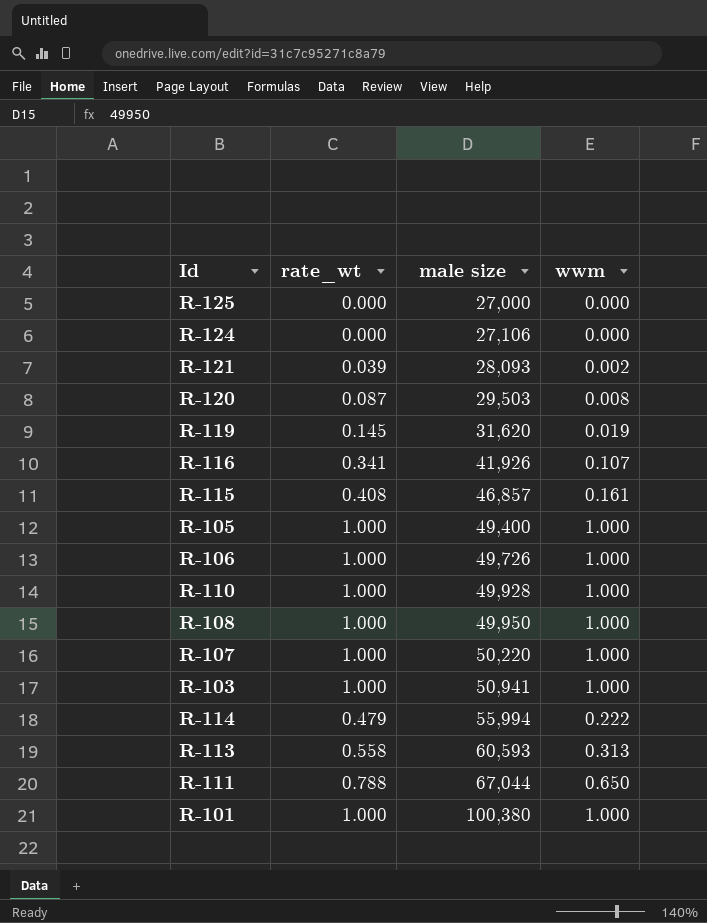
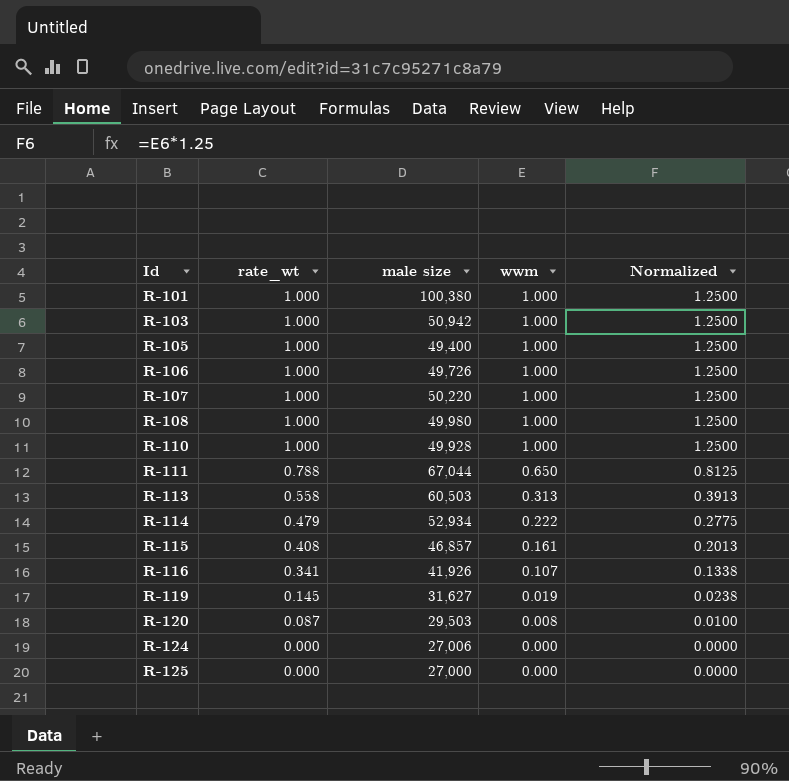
row order: male size ascending -> Id ascending
column Normalized | formula: none -> [wwm] * 1.25
row R-121: 0.039 | 28,093 | 0.002 -> none
R-103 | male size: 50,941 -> 50,942
R-108 | male size: 49,950 -> 49,980
R-113 | male size: 60,593 -> 60,503
R-114 | male size: 55,994 -> 52,934
R-119 | male size: 31,620 -> 31,627
R-124 | male size: 27,106 -> 27,006

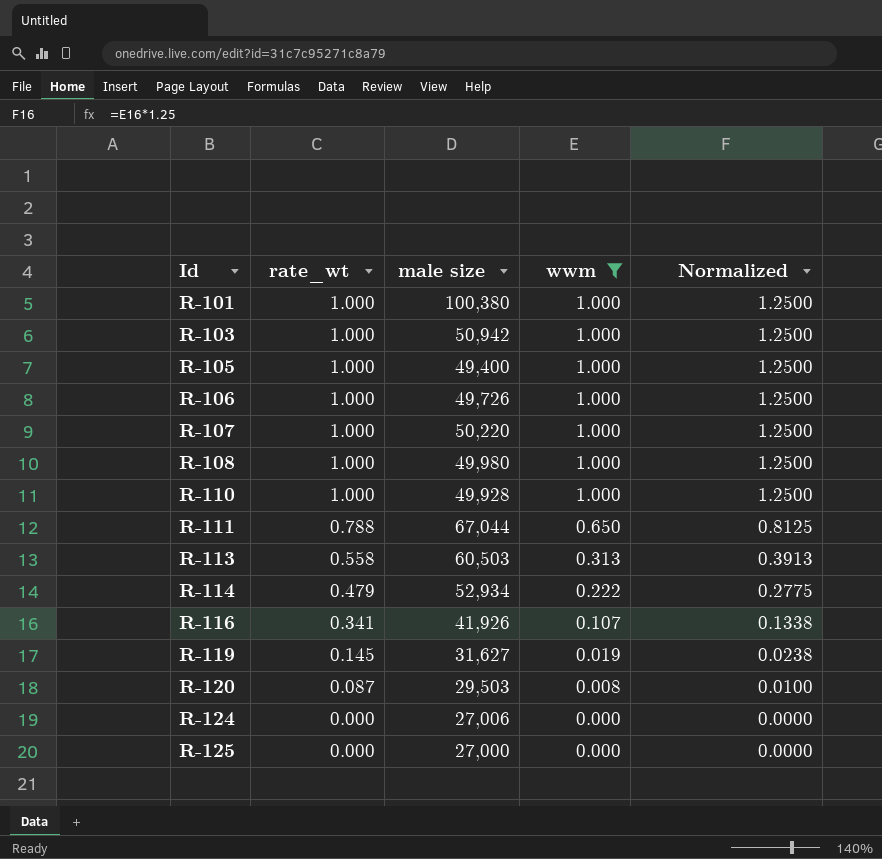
filter: none -> wwm != 0.161

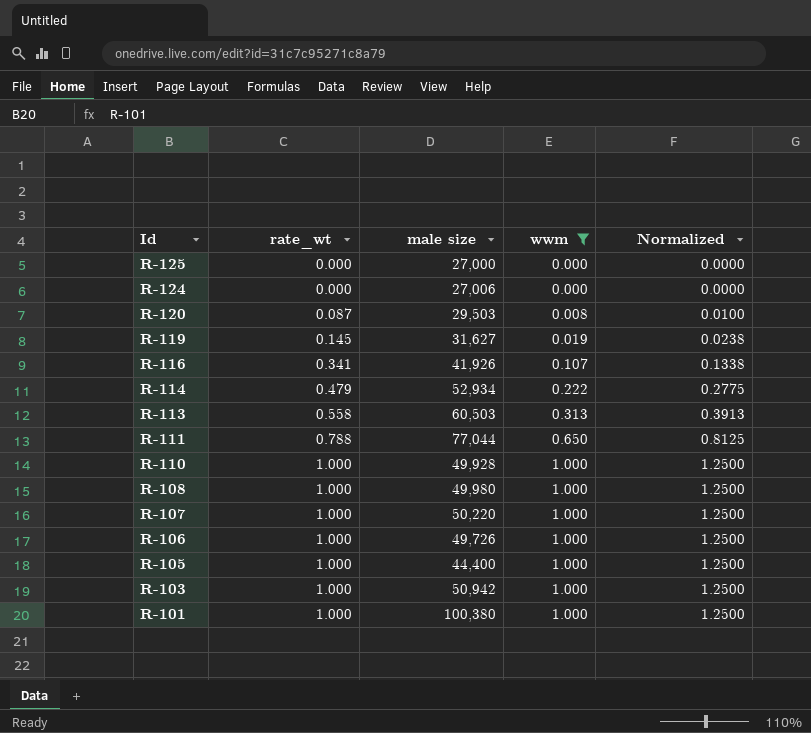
row order: Id ascending -> Id descending
R-111 | male size: 67,044 -> 77,044
R-105 | male size: 49,400 -> 44,400

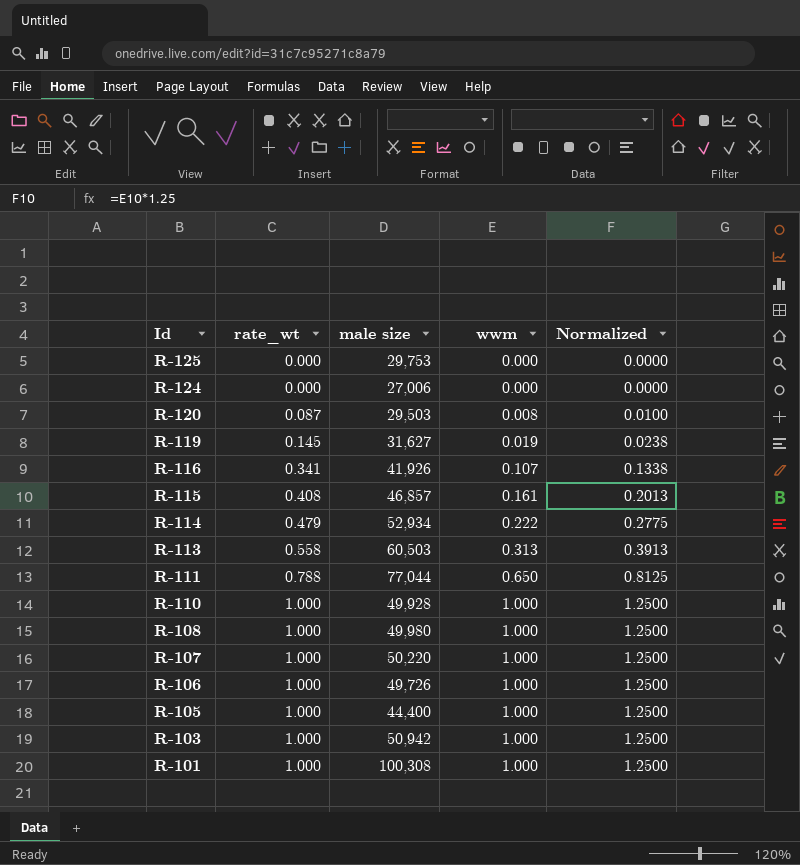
filter: wwm != 0.161 -> none
R-125 | male size: 27,000 -> 29,753
R-101 | male size: 100,380 -> 100,308

